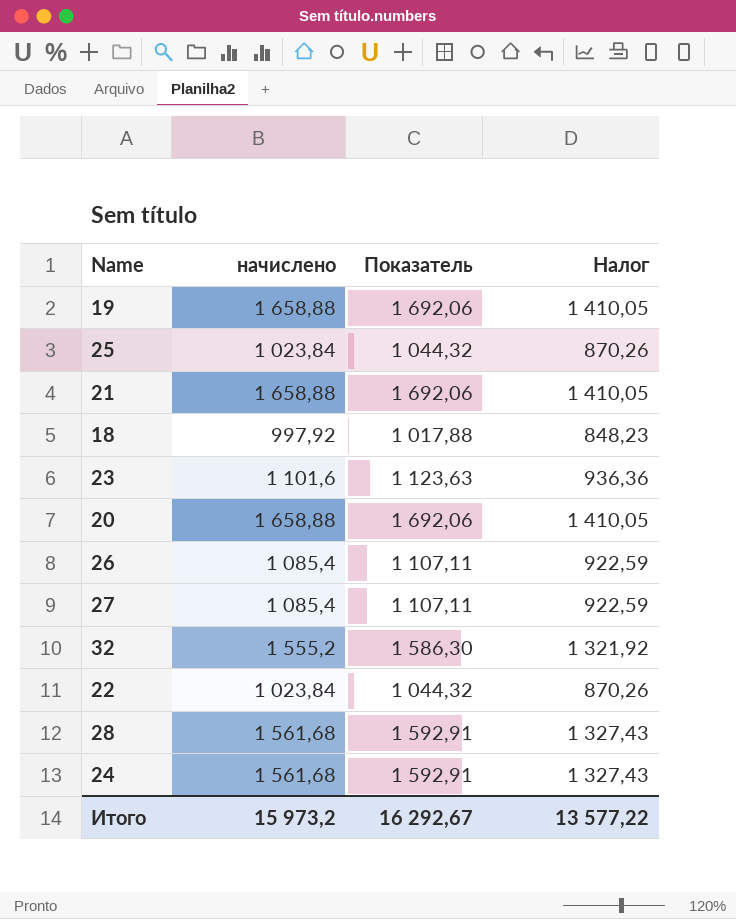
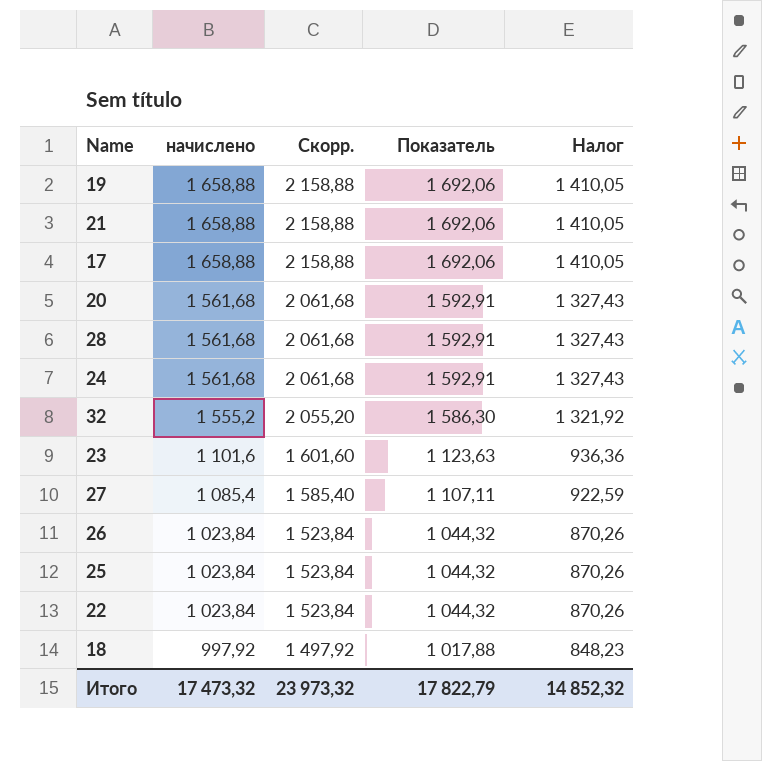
row order: none -> начислено descending
column Скорр. | formula: none -> [начислено] + 500
row 17: none -> 1 658,88 | 2 158,88 | 1 692,06 | 1 410,05
20 | начислено: 1 658,88 -> 1 561,68
20 | Показатель: 1 692,06 -> 1 592,91
20 | Налог: 1 410,05 -> 1 327,43
26 | начислено: 1 085,4 -> 1 023,84
26 | Показатель: 1 107,11 -> 1 044,32
26 | Налог: 922,59 -> 870,26
Итого | начислено: 15 973,2 -> 17 473,32
Итого | Показатель: 16 292,67 -> 17 822,79
Итого | Налог: 13 577,22 -> 14 852,32

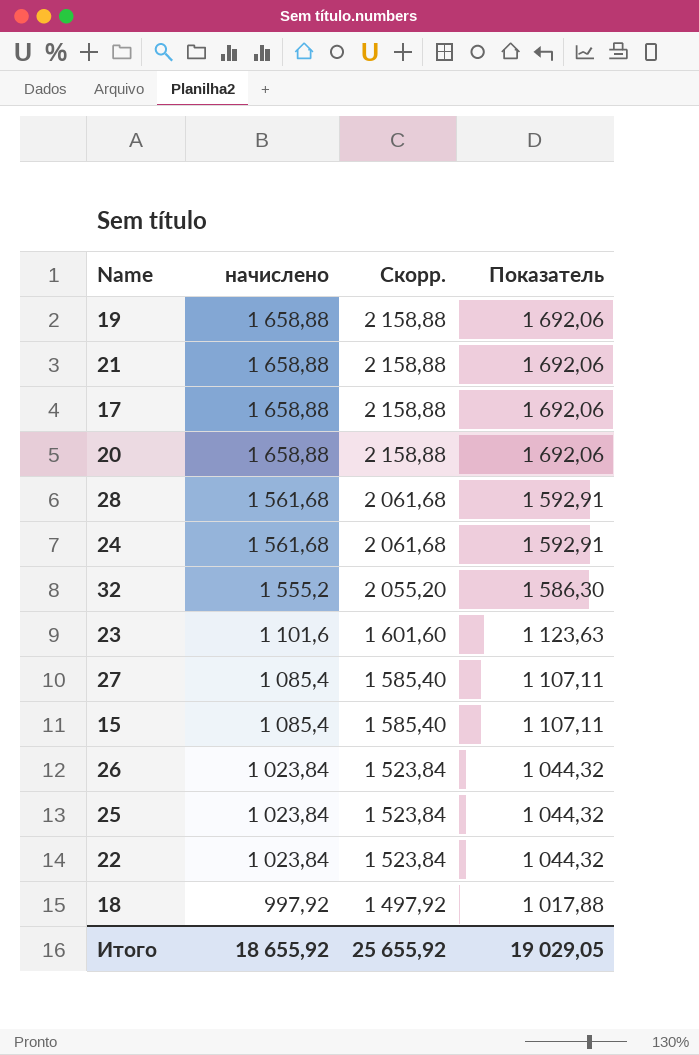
column Налог | formula: [начислено] * 0,85 -> none
20 | начислено: 1 561,68 -> 1 658,88
20 | Скорр.: 2 061,68 -> 2 158,88
20 | Показатель: 1 592,91 -> 1 692,06
row 15: none -> 1 085,4 | 1 585,40 | 1 107,11
Итого | начислено: 17 473,32 -> 18 655,92
Итого | Скорр.: 23 973,32 -> 25 655,92
Итого | Показатель: 17 822,79 -> 19 029,05

